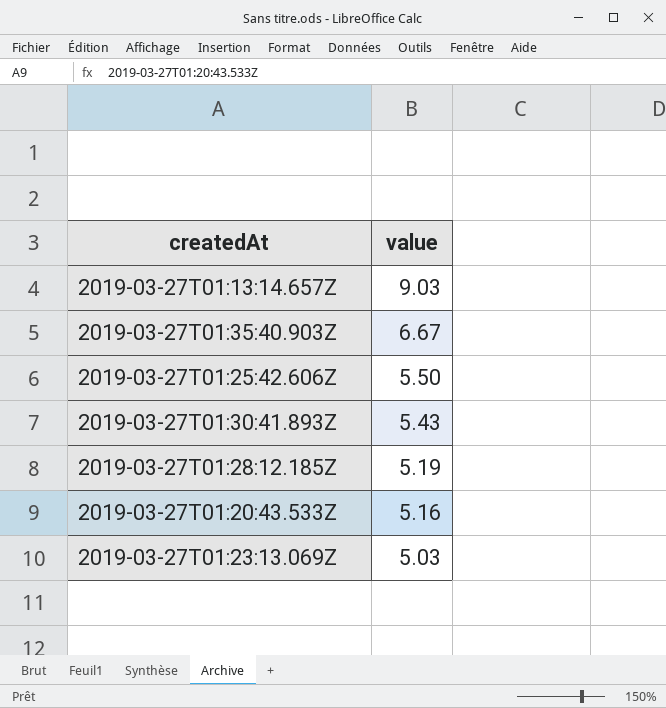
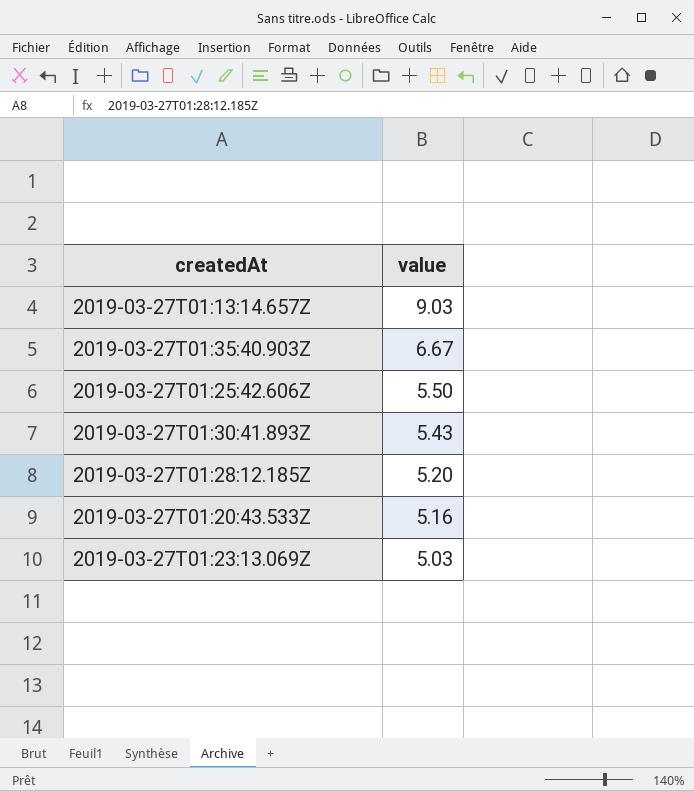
2019-03-27T01:28:12.185Z | value: 5.19 -> 5.20

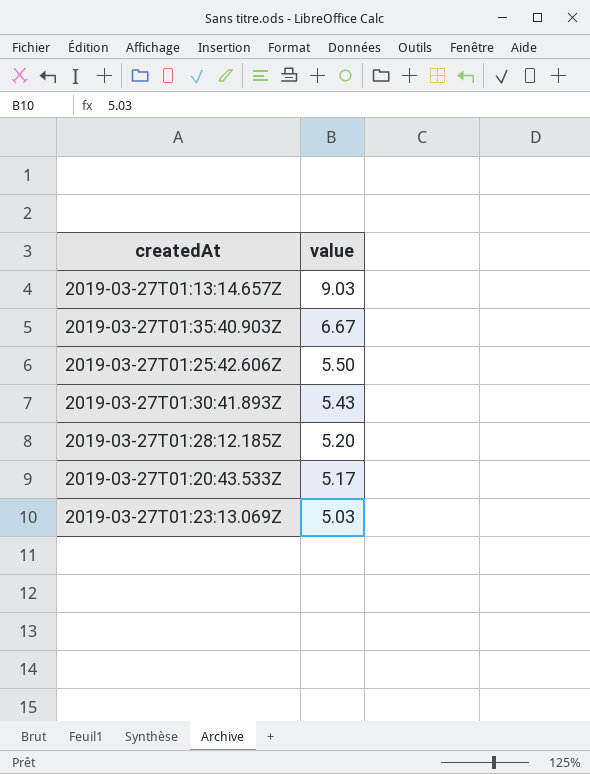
2019-03-27T01:20:43.533Z | value: 5.16 -> 5.17

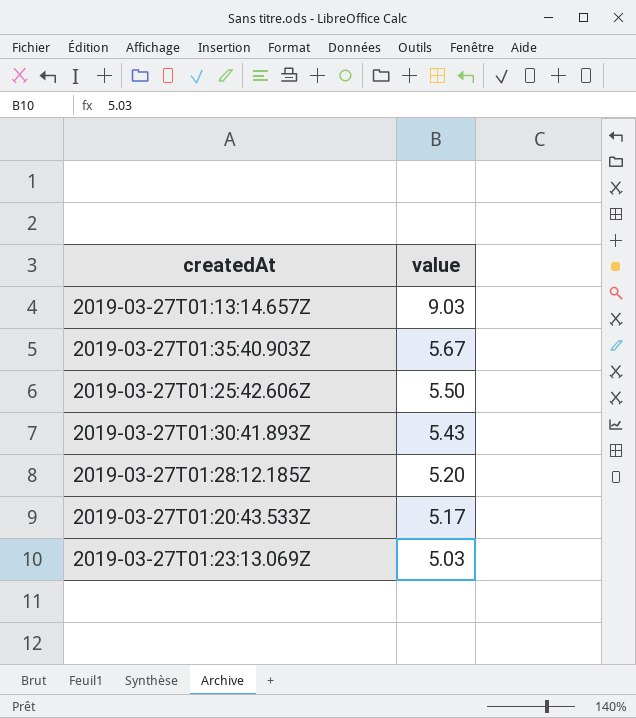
2019-03-27T01:35:40.903Z | value: 6.67 -> 5.67

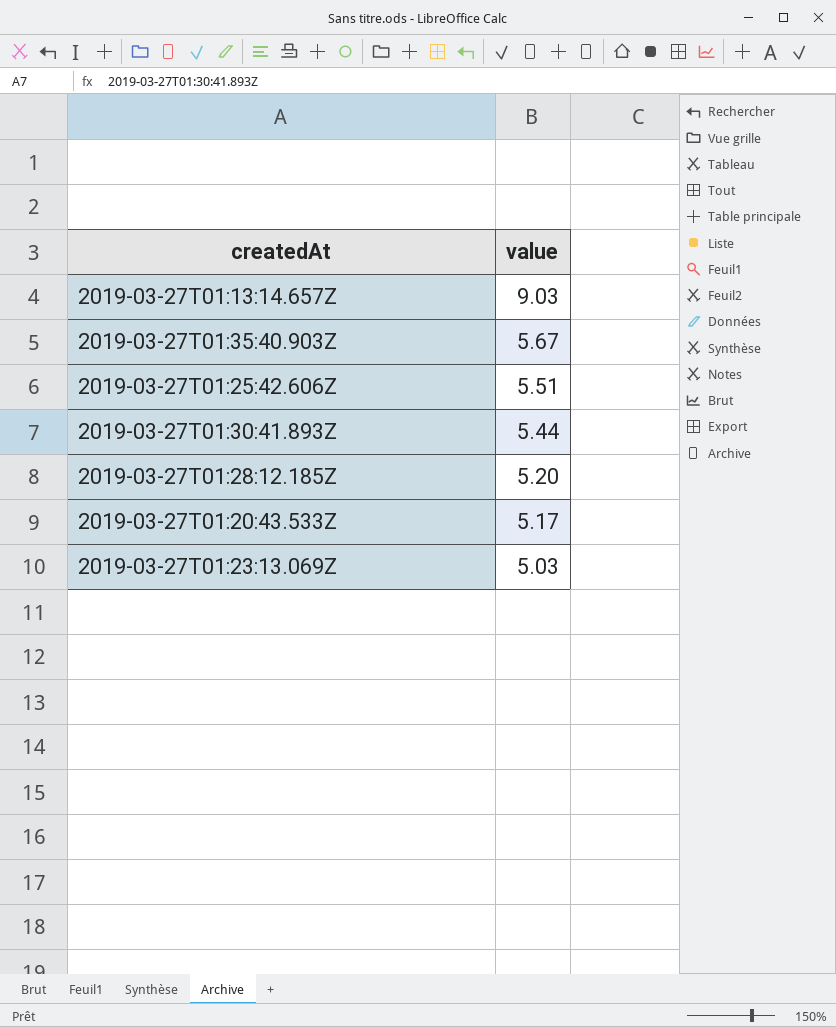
2019-03-27T01:25:42.606Z | value: 5.50 -> 5.51
2019-03-27T01:30:41.893Z | value: 5.43 -> 5.44

